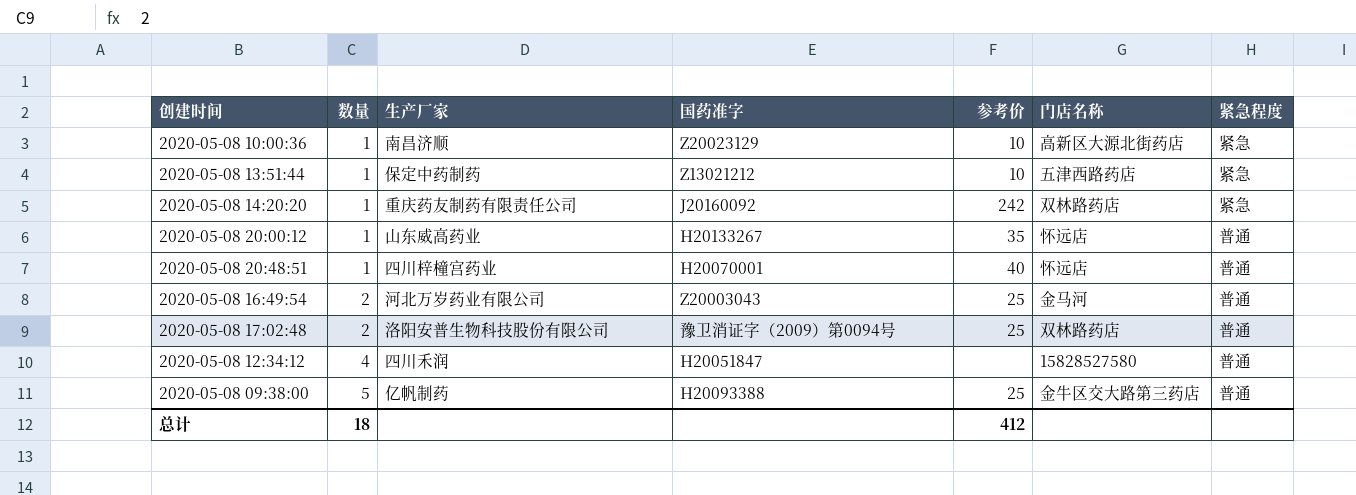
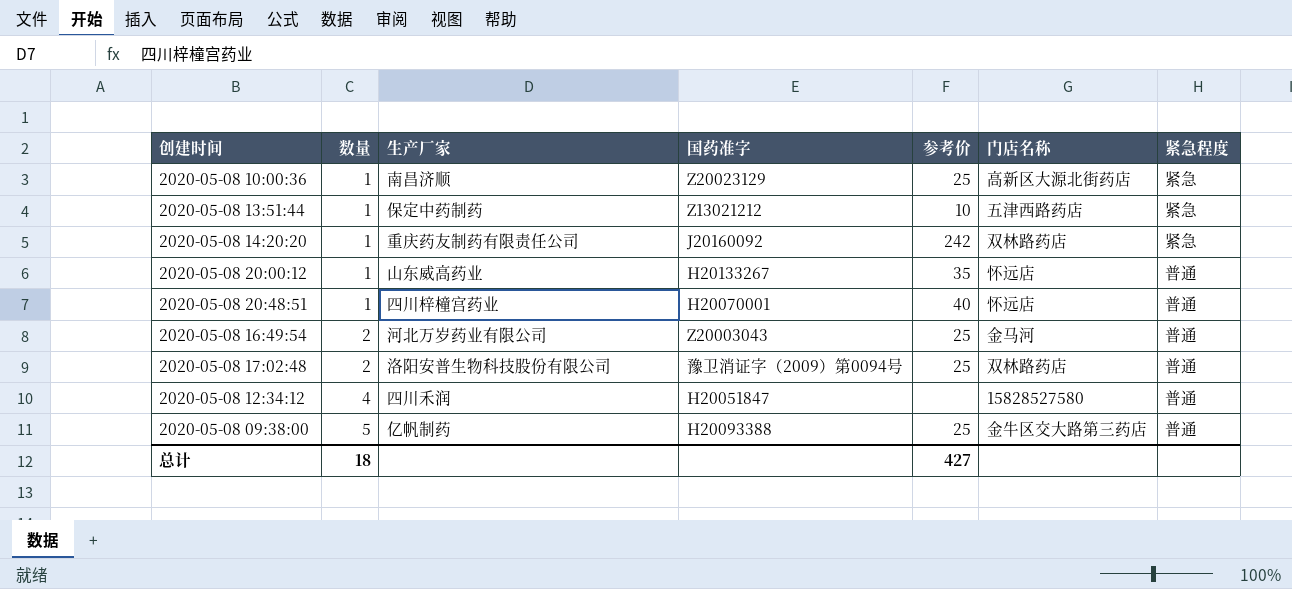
2020-05-08 10:00:36 | 参考价: 10 -> 25
总计 | 参考价: 412 -> 427

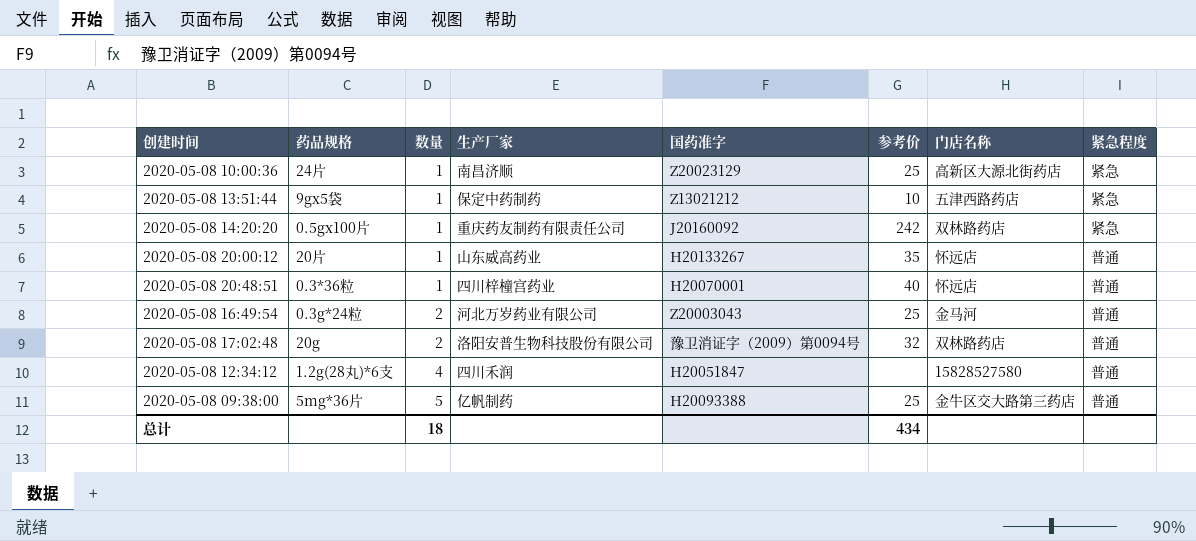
column 药品规格 | position: none -> 2
2020-05-08 17:02:48 | 参考价: 25 -> 32
总计 | 参考价: 427 -> 434

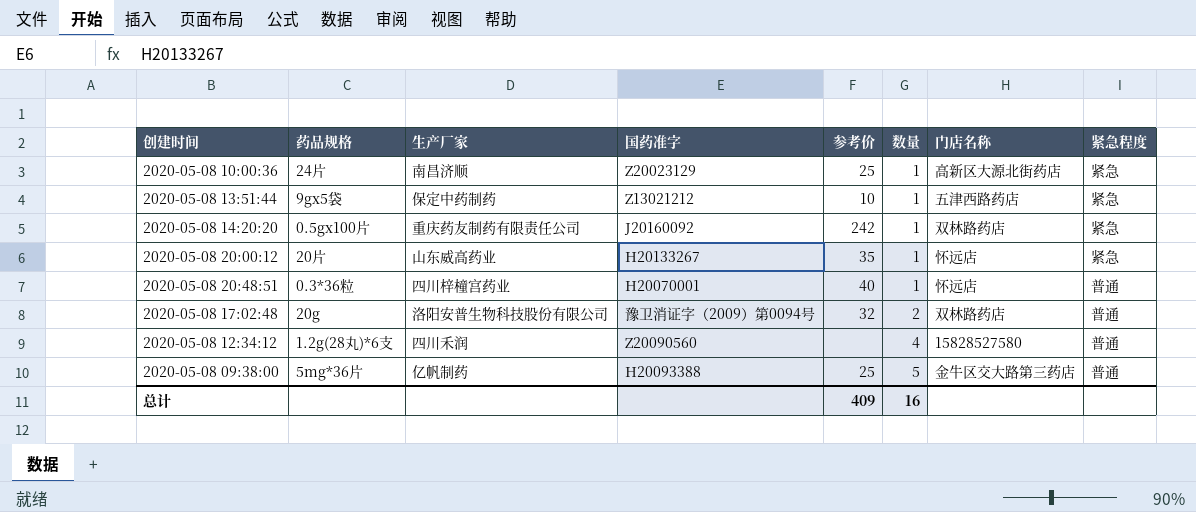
column 数量 | position: 3 -> 6
row 2020-05-08 16:49:54: 0.3g*24粒 | 2 | 河北万岁药业有限公司 | Z20003043 | 25 | 金马河 | 普通 -> none
2020-05-08 20:00:12 | 紧急程度: 普通 -> 紧急
2020-05-08 12:34:12 | 国药准字: H20051847 -> Z20090560
总计 | 参考价: 434 -> 409
总计 | 数量: 18 -> 16

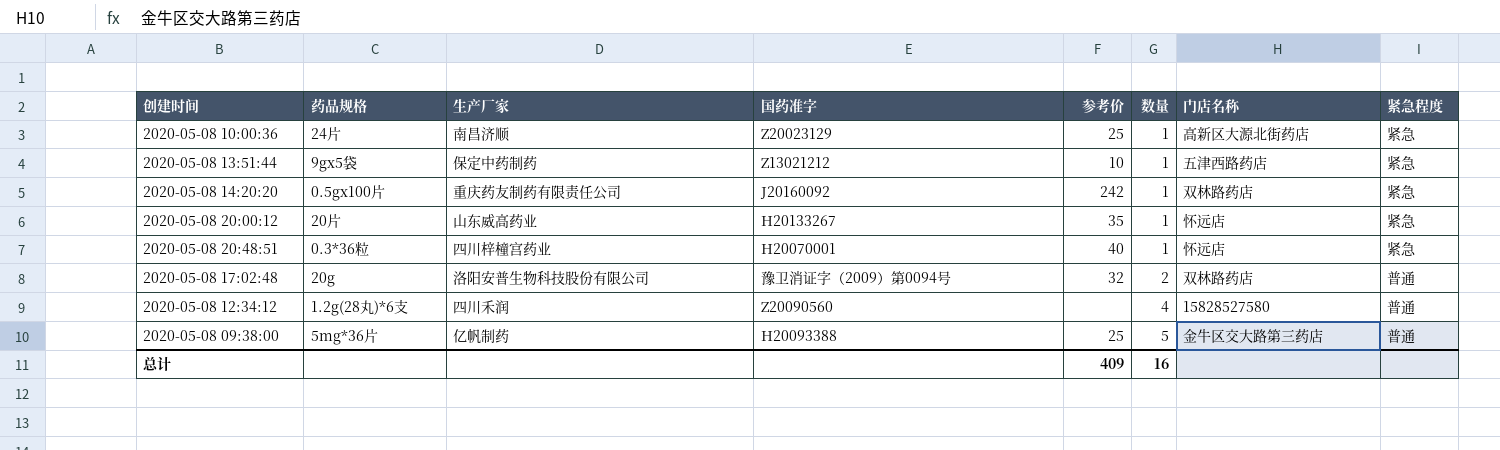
2020-05-08 20:48:51 | 紧急程度: 普通 -> 紧急

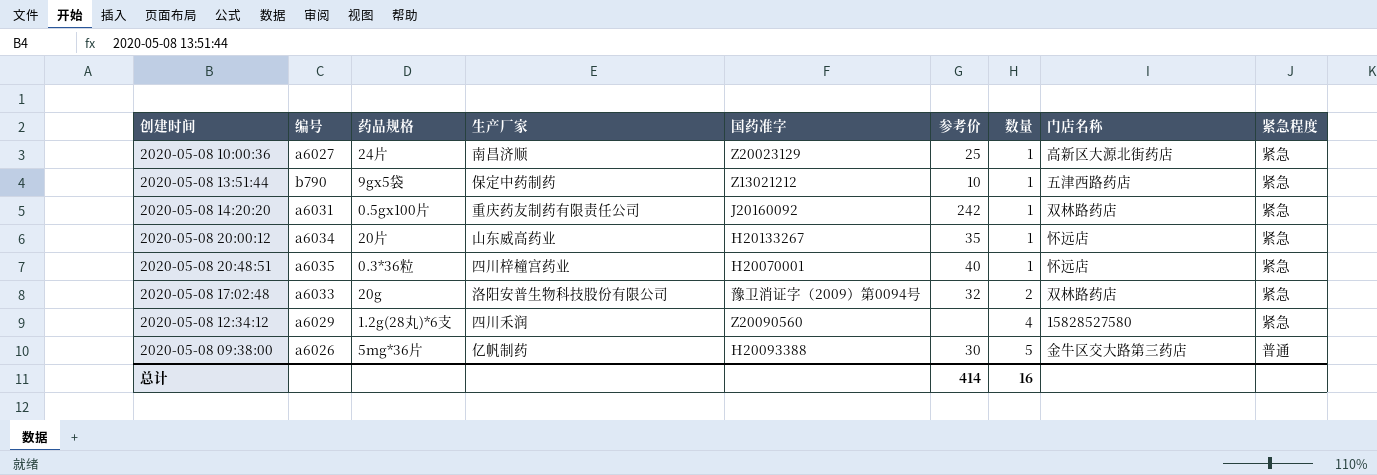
column 编号 | position: none -> 2
2020-05-08 17:02:48 | 紧急程度: 普通 -> 紧急
2020-05-08 12:34:12 | 紧急程度: 普通 -> 紧急
2020-05-08 09:38:00 | 参考价: 25 -> 30
总计 | 参考价: 409 -> 414

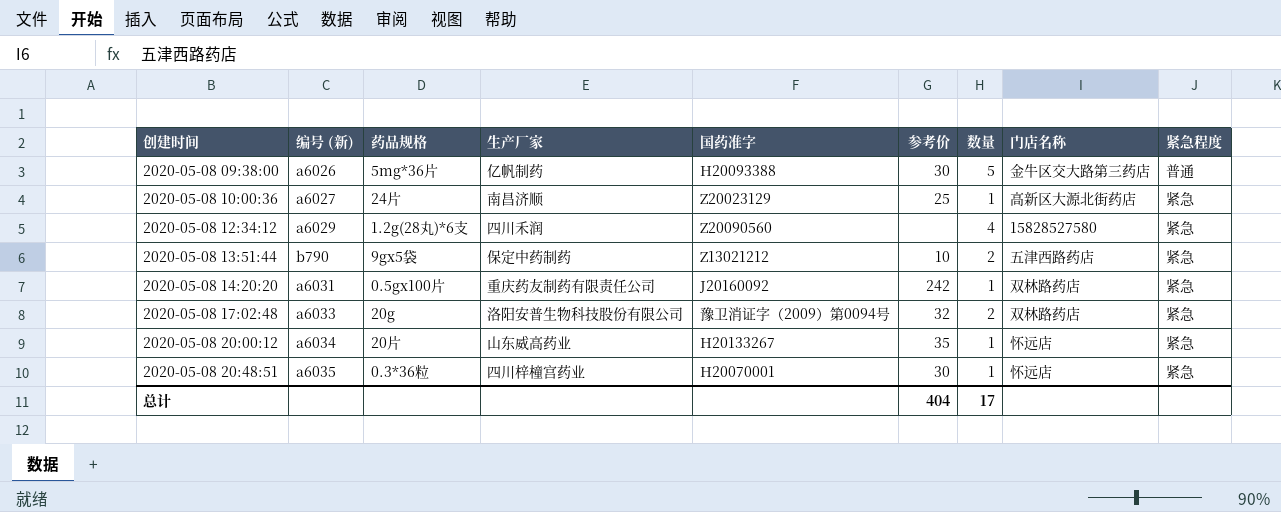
row order: 数量 ascending -> 创建时间 ascending
column name: 编号 -> 编号 (新)
2020-05-08 13:51:44 | 数量: 1 -> 2
2020-05-08 20:48:51 | 参考价: 40 -> 30
总计 | 参考价: 414 -> 404
总计 | 数量: 16 -> 17

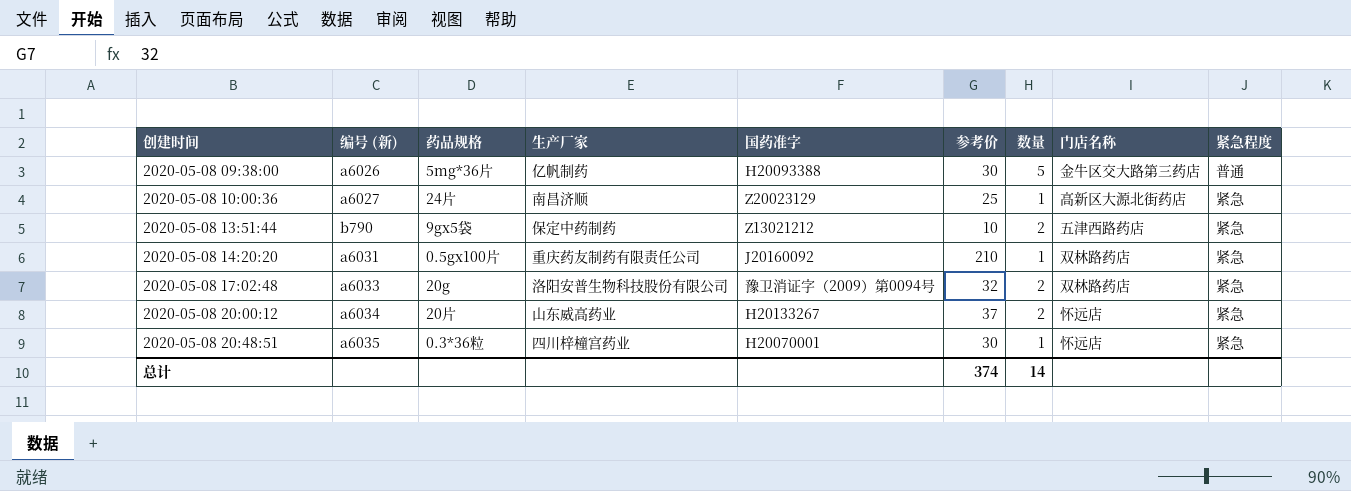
row 2020-05-08 12:34:12: a6029 | 1.2g(28丸)*6支 | 四川禾润 | Z20090560 | none | 4 | 15828527580 | 紧急 -> none
2020-05-08 14:20:20 | 参考价: 242 -> 210
2020-05-08 20:00:12 | 参考价: 35 -> 37
2020-05-08 20:00:12 | 数量: 1 -> 2
总计 | 参考价: 404 -> 374
总计 | 数量: 17 -> 14

